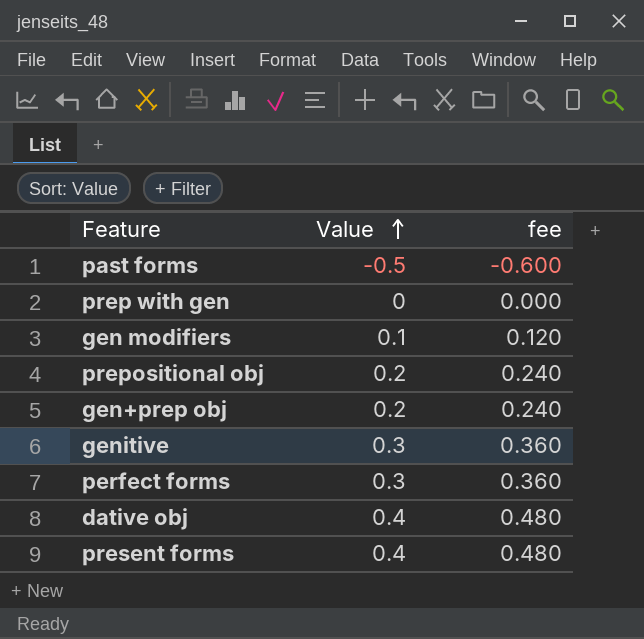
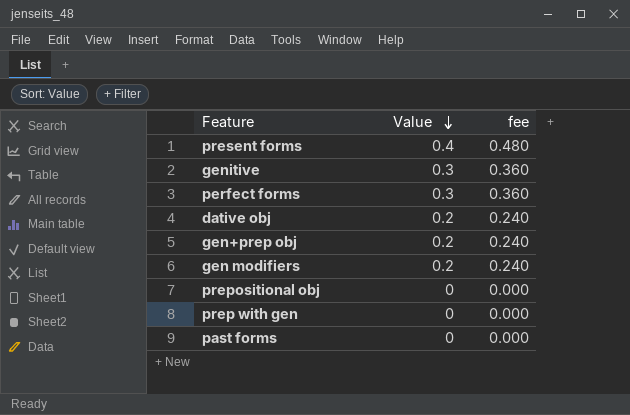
row order: Value ascending -> Value descending
dative obj | Value: 0.4 -> 0.2
dative obj | fee: 0.480 -> 0.240
gen modifiers | Value: 0.1 -> 0.2
gen modifiers | fee: 0.120 -> 0.240
prepositional obj | Value: 0.2 -> 0
prepositional obj | fee: 0.240 -> 0.000
past forms | Value: -0.5 -> 0
past forms | fee: -0.600 -> 0.000

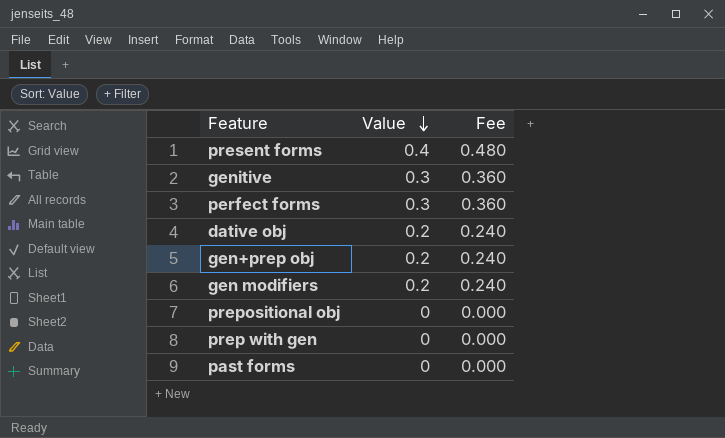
column name: fee -> Fee

